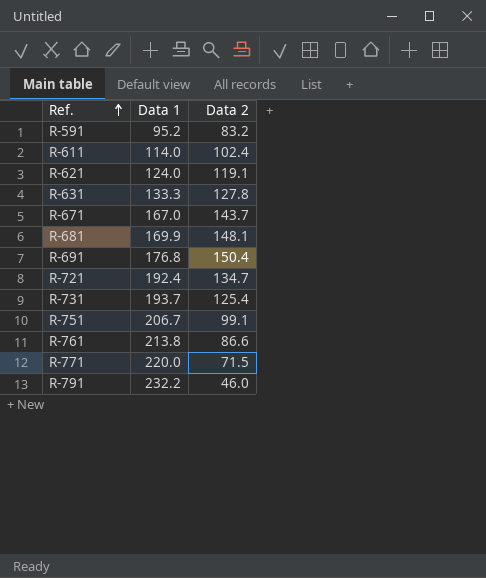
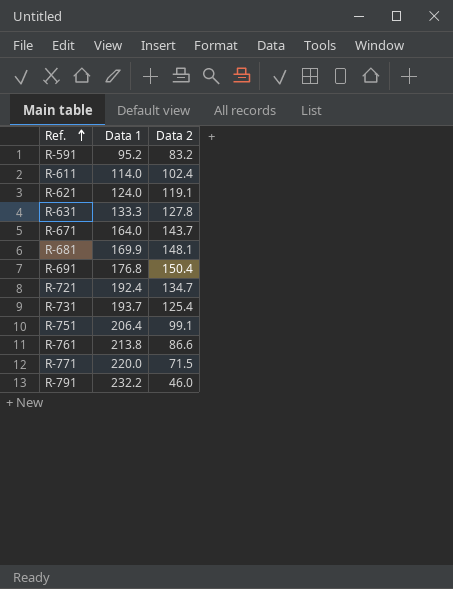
R-671 | Data 1: 167.0 -> 164.0
R-751 | Data 1: 206.7 -> 206.4

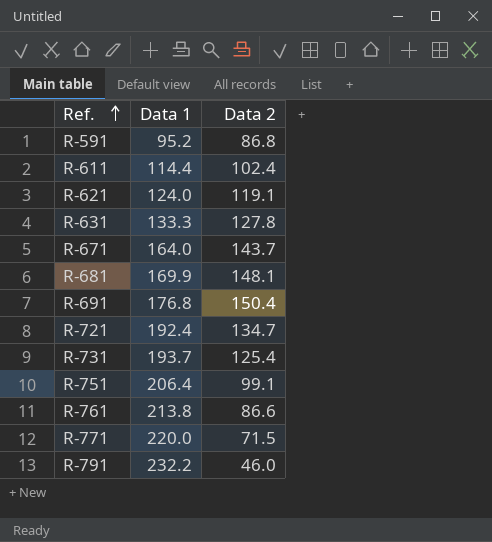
R-591 | Data 2: 83.2 -> 86.8
R-611 | Data 1: 114.0 -> 114.4

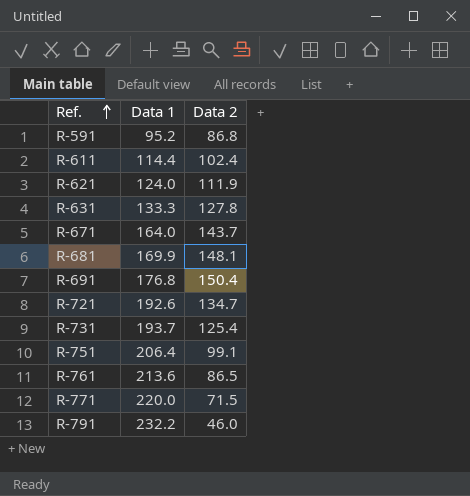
R-621 | Data 2: 119.1 -> 111.9
R-721 | Data 1: 192.4 -> 192.6
R-761 | Data 1: 213.8 -> 213.6
R-761 | Data 2: 86.6 -> 86.5

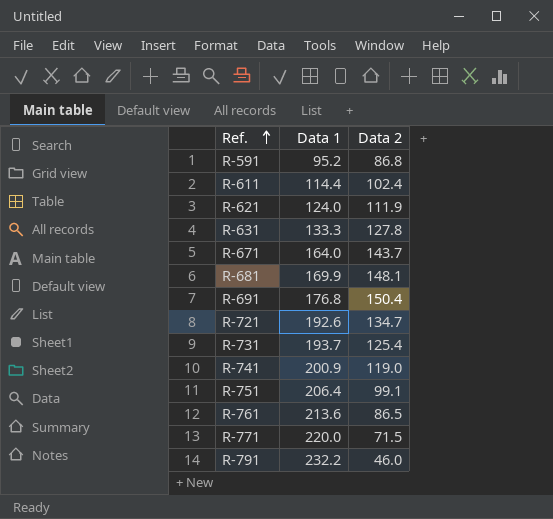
row R-741: none -> 200.9 | 119.0

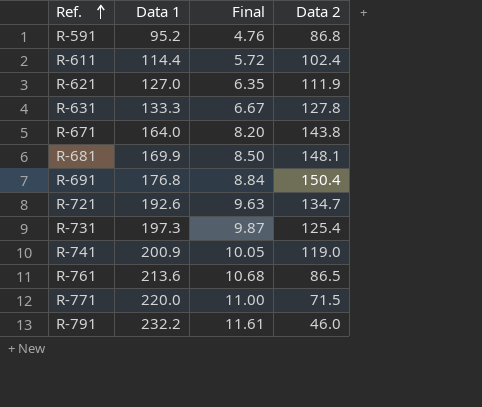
column Final | formula: none -> [Data 1] * 0.05
row R-751: 206.4 | 99.1 -> none
R-621 | Data 1: 124.0 -> 127.0
R-671 | Data 2: 143.7 -> 143.8
R-731 | Data 1: 193.7 -> 197.3

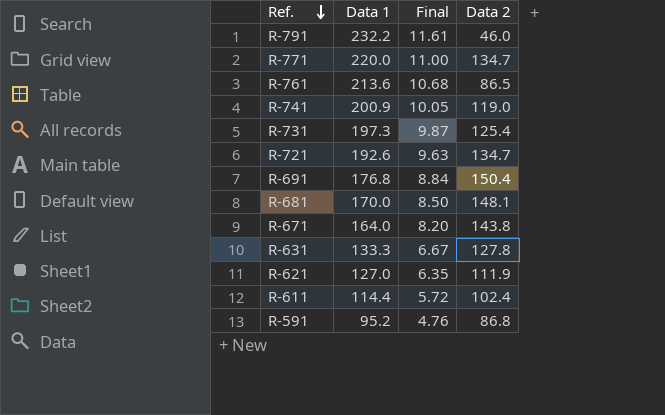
row order: Ref. ascending -> Ref. descending
R-771 | Data 2: 71.5 -> 134.7
R-681 | Data 1: 169.9 -> 170.0

